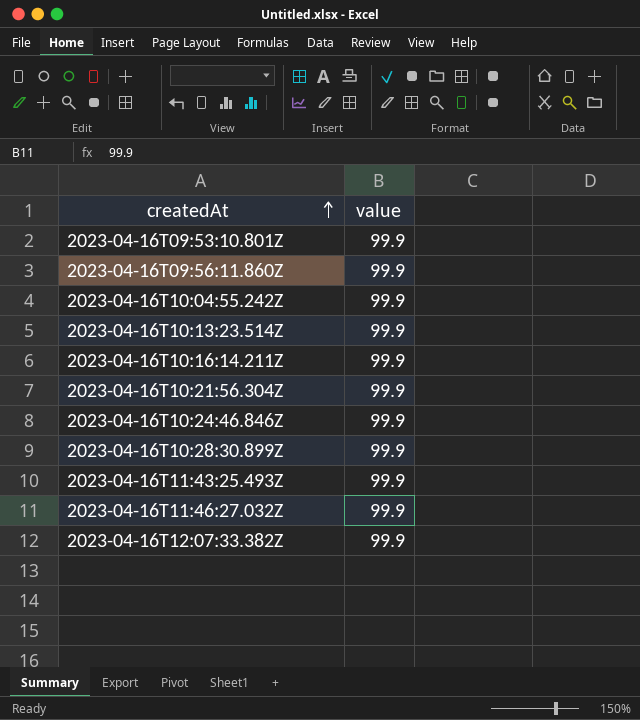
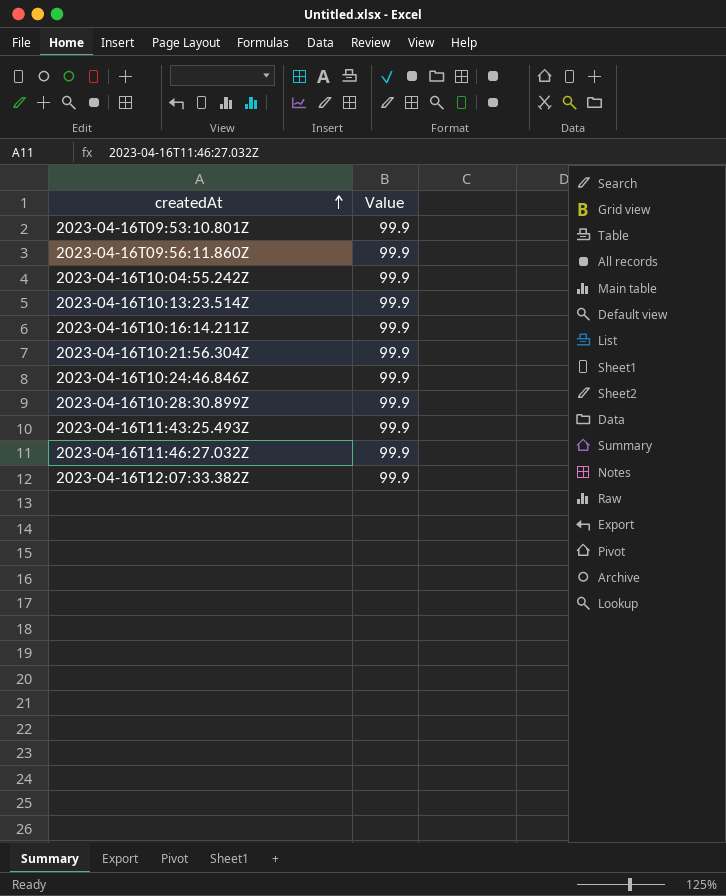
column name: value -> Value

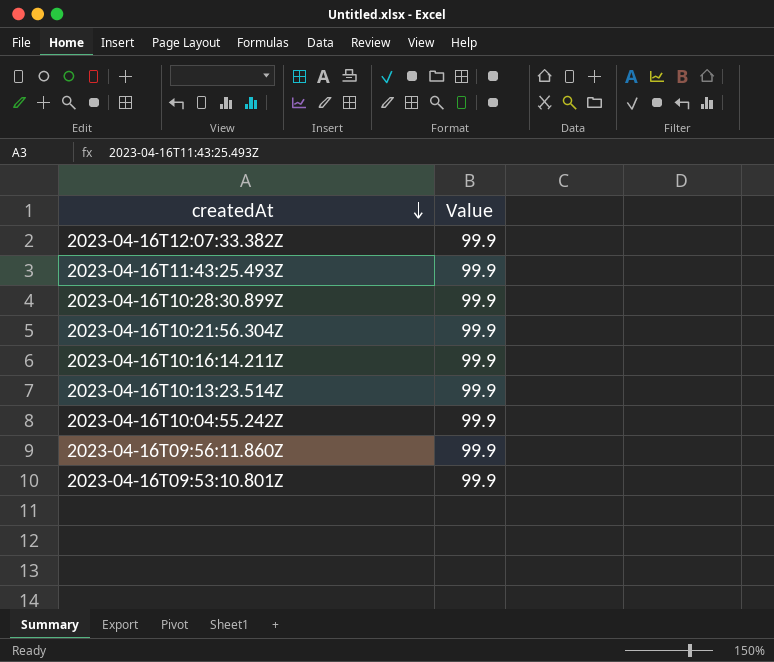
row order: createdAt ascending -> createdAt descending
row 2023-04-16T10:24:46.846Z: 99.9 -> none
row 2023-04-16T11:46:27.032Z: 99.9 -> none

